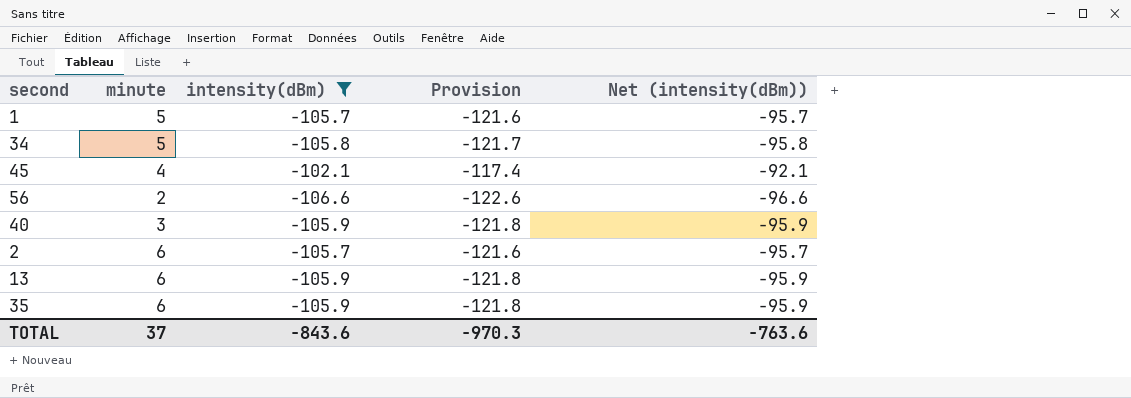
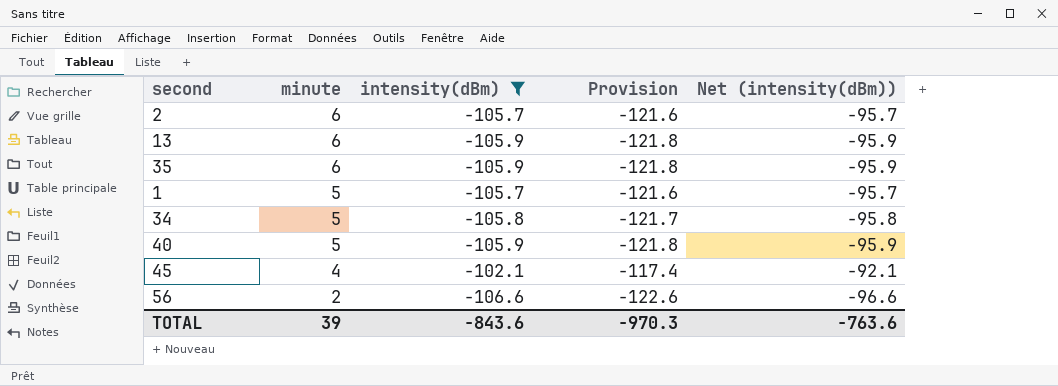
row order: none -> minute descending
40 | minute: 3 -> 5
TOTAL | minute: 37 -> 39

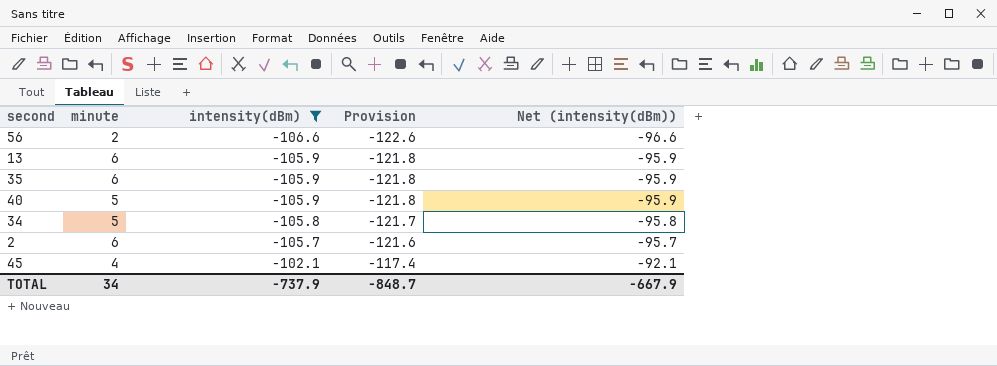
row order: minute descending -> intensity(dBm) ascending
row 1: 5 | -105.7 | -121.6 | -95.7 -> none
TOTAL | minute: 39 -> 34
TOTAL | intensity(dBm): -843.6 -> -737.9
TOTAL | Provision: -970.3 -> -848.7
TOTAL | Net (intensity(dBm)): -763.6 -> -667.9

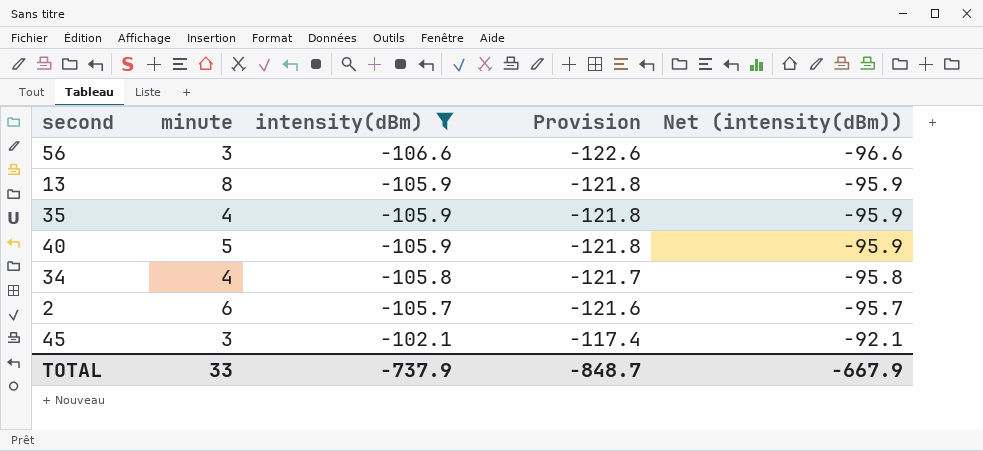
56 | minute: 2 -> 3
13 | minute: 6 -> 8
35 | minute: 6 -> 4
34 | minute: 5 -> 4
45 | minute: 4 -> 3
TOTAL | minute: 34 -> 33

